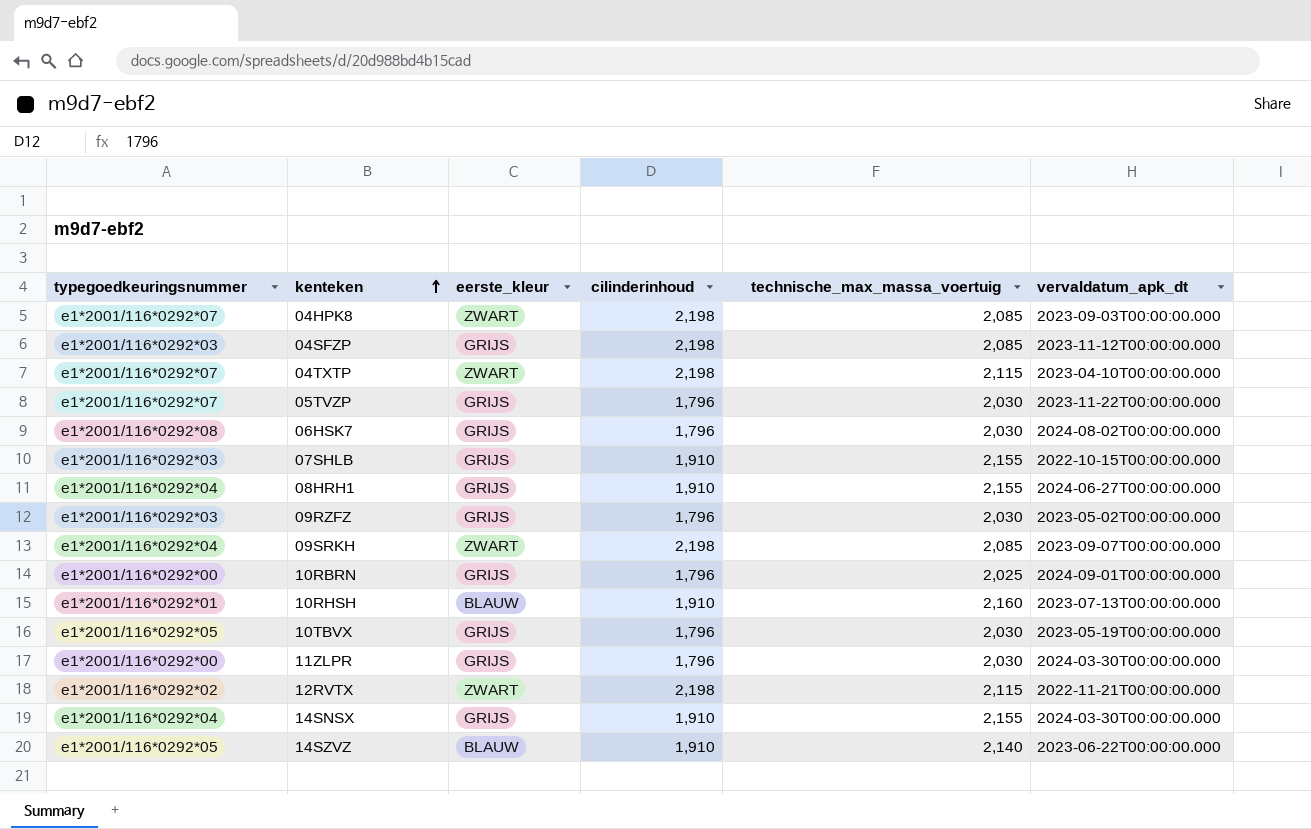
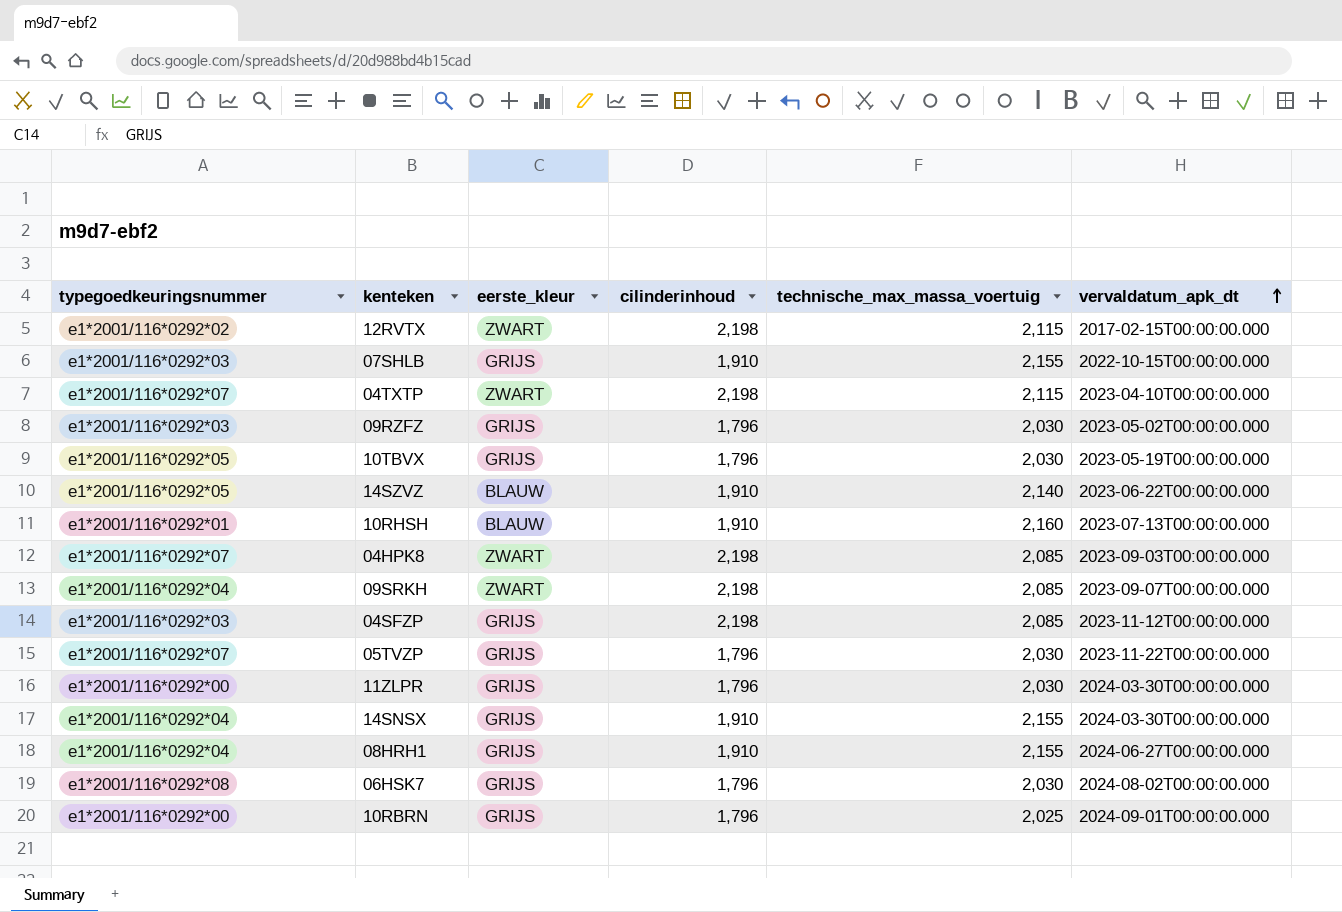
row order: kenteken ascending -> vervaldatum_apk_dt ascending
12RVTX | vervaldatum_apk_dt: 2022-11-21T00:00:00.000 -> 2017-02-15T00:00:00.000

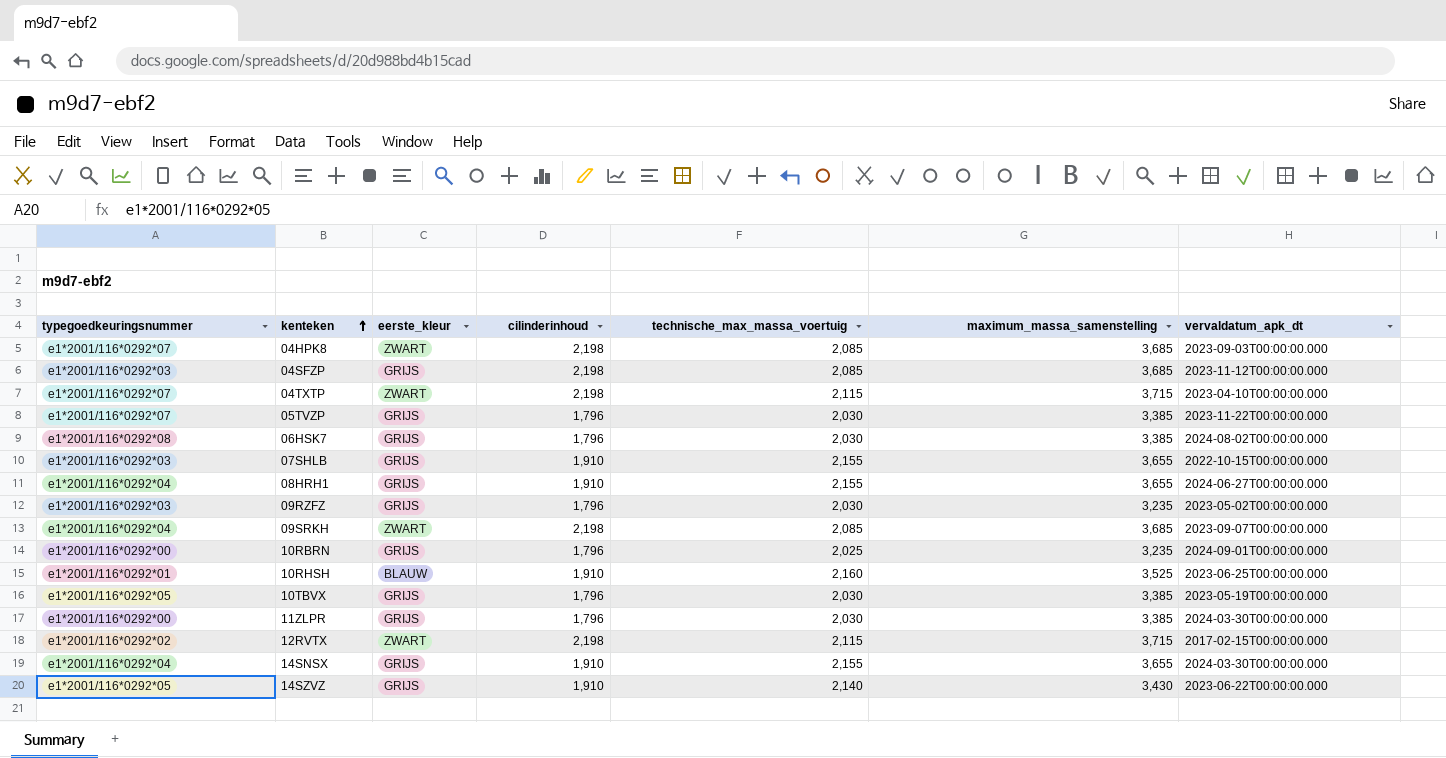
row order: vervaldatum_apk_dt ascending -> kenteken ascending
column maximum_massa_samenstelling | position: none -> 6
10RHSH | vervaldatum_apk_dt: 2023-07-13T00:00:00.000 -> 2023-06-25T00:00:00.000
14SZVZ | eerste_kleur: BLAUW -> GRIJS

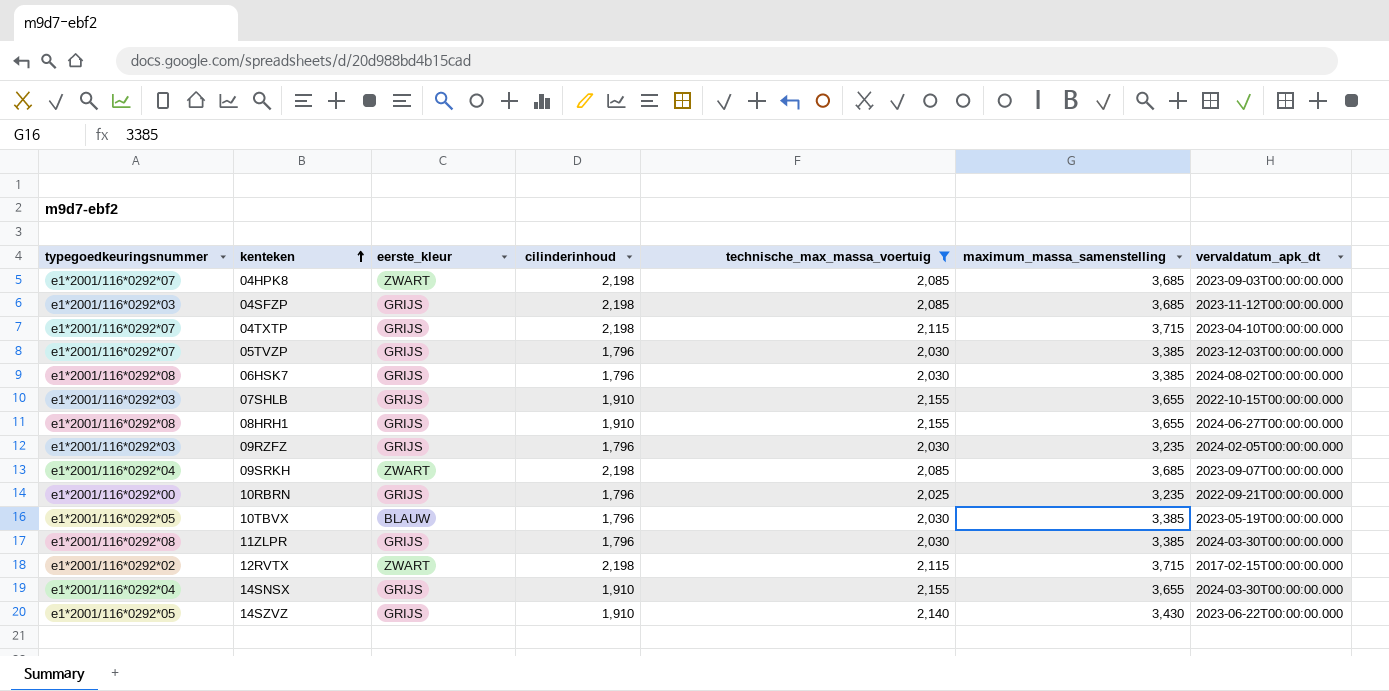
filter: none -> technische_max_massa_voertuig != 2,160
04TXTP | eerste_kleur: ZWART -> GRIJS
05TVZP | vervaldatum_apk_dt: 2023-11-22T00:00:00.000 -> 2023-12-03T00:00:00.000
08HRH1 | typegoedkeuringsnummer: e1*2001/116*0292*04 -> e1*2001/116*0292*08
09RZFZ | vervaldatum_apk_dt: 2023-05-02T00:00:00.000 -> 2024-02-05T00:00:00.000
10RBRN | vervaldatum_apk_dt: 2024-09-01T00:00:00.000 -> 2022-09-21T00:00:00.000
10TBVX | eerste_kleur: GRIJS -> BLAUW
11ZLPR | typegoedkeuringsnummer: e1*2001/116*0292*00 -> e1*2001/116*0292*08

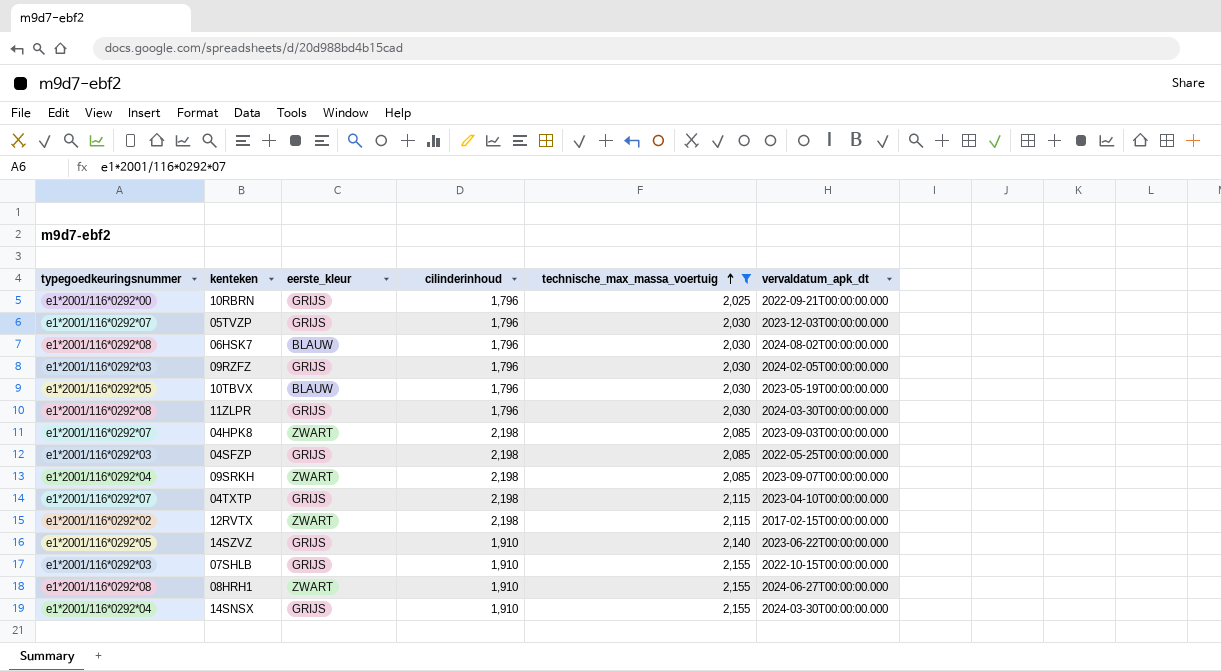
row order: kenteken ascending -> technische_max_massa_voertuig ascending
column maximum_massa_samenstelling | position: 6 -> none
06HSK7 | eerste_kleur: GRIJS -> BLAUW
04SFZP | vervaldatum_apk_dt: 2023-11-12T00:00:00.000 -> 2022-05-25T00:00:00.000
08HRH1 | eerste_kleur: GRIJS -> ZWART

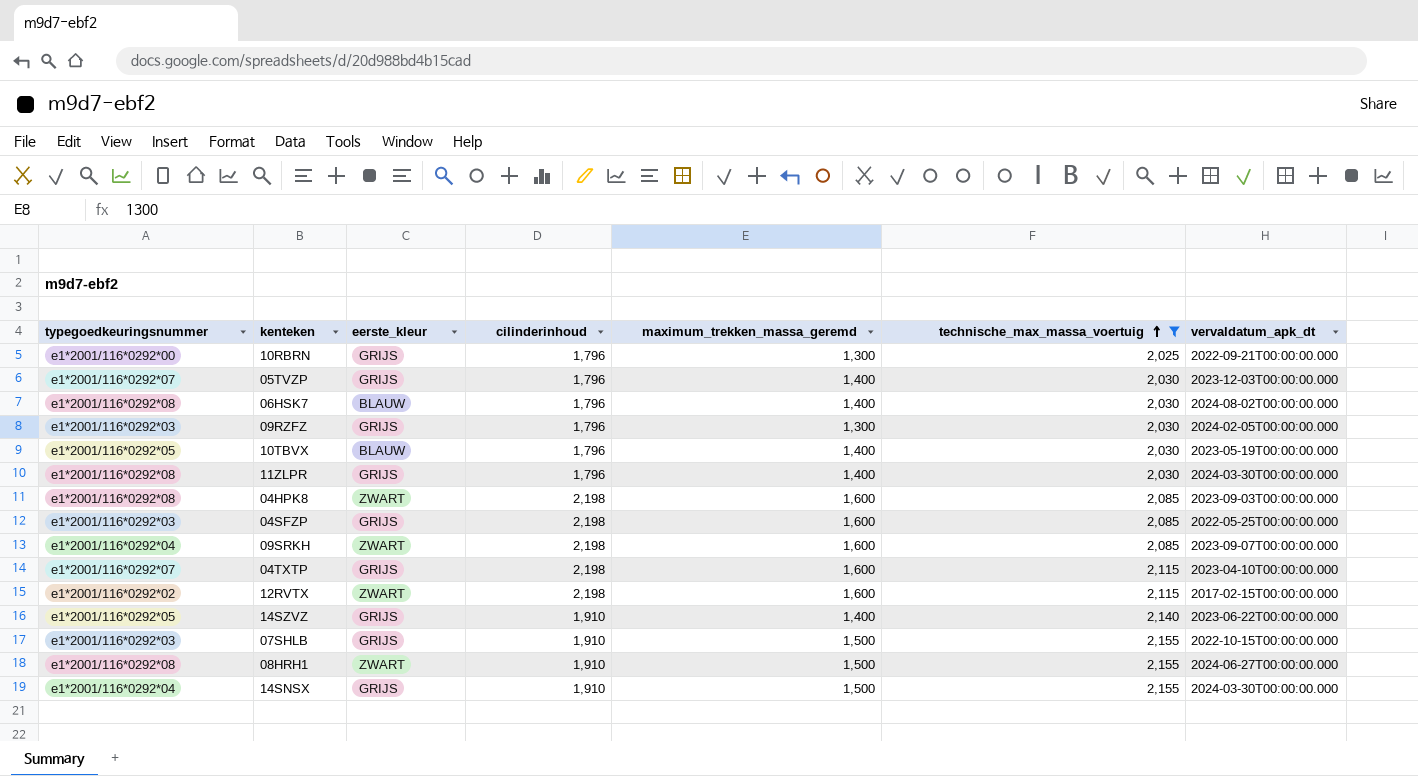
column maximum_trekken_massa_geremd | position: none -> 5
04HPK8 | typegoedkeuringsnummer: e1*2001/116*0292*07 -> e1*2001/116*0292*08

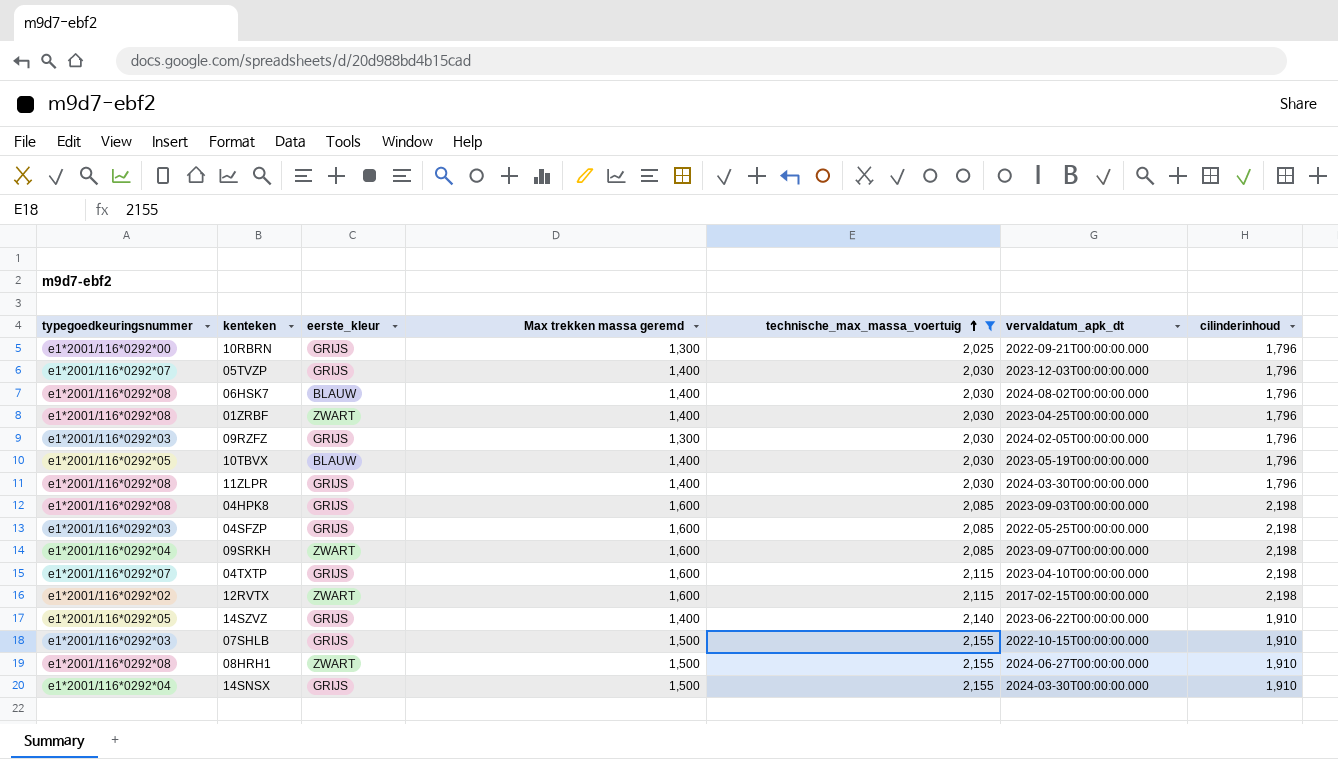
column name: maximum_trekken_massa_geremd -> Max trekken massa geremd
column cilinderinhoud | position: 4 -> 7
row 01ZRBF: none -> e1*2001/116*0292*08 | ZWART | 1,400 | 2,030 | 2023-04-25T00:00:00.000 | 1,796
04HPK8 | eerste_kleur: ZWART -> GRIJS

